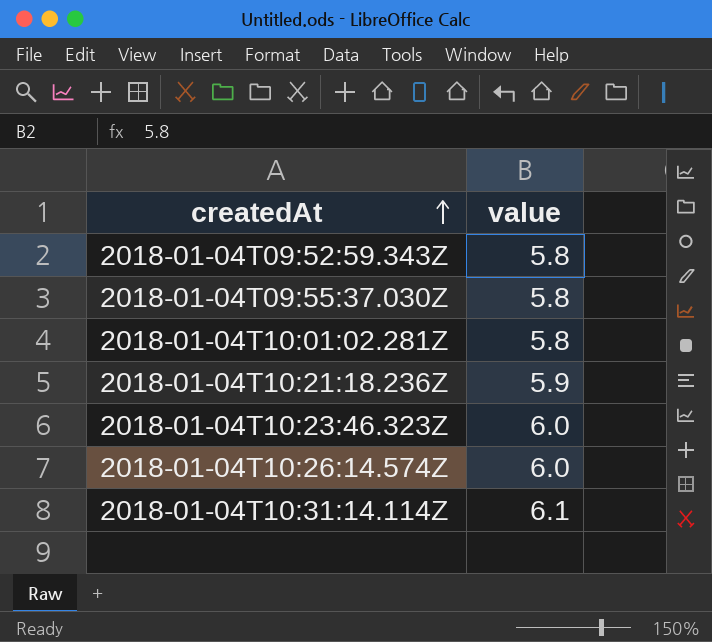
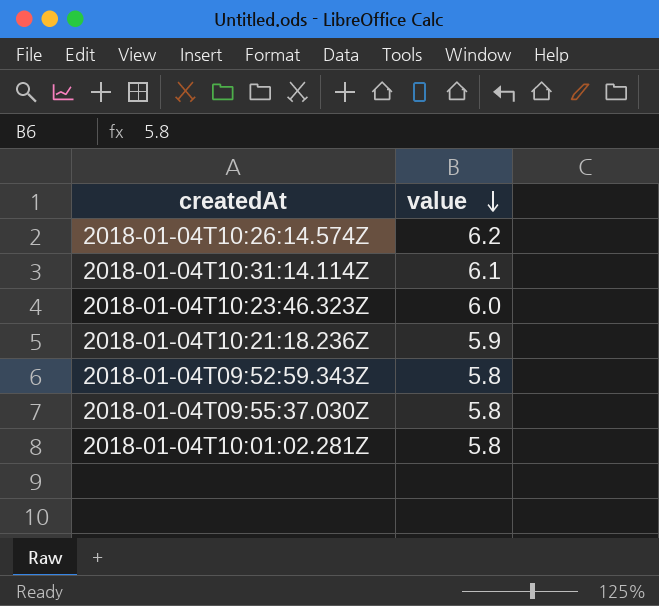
row order: createdAt ascending -> value descending
2018-01-04T10:26:14.574Z | value: 6.0 -> 6.2

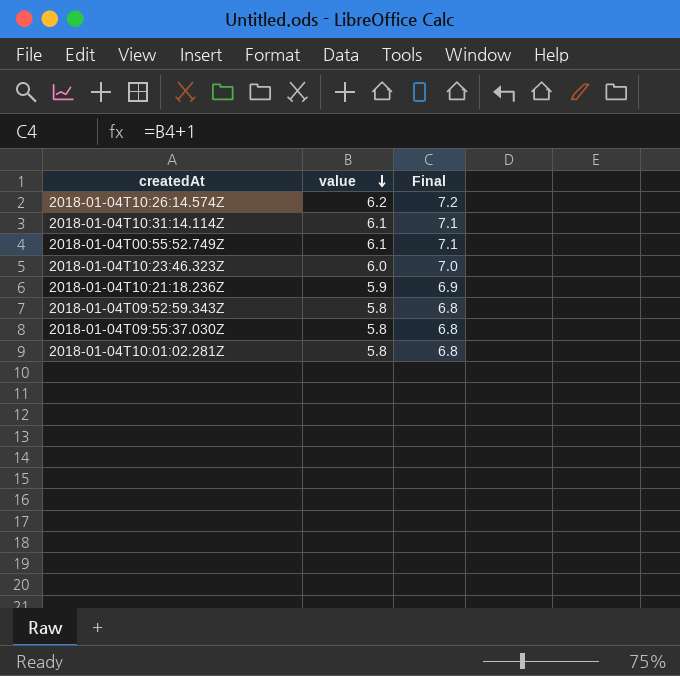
column Final | formula: none -> [value] + 1
row 2018-01-04T00:55:52.749Z: none -> 6.1 | 7.1

